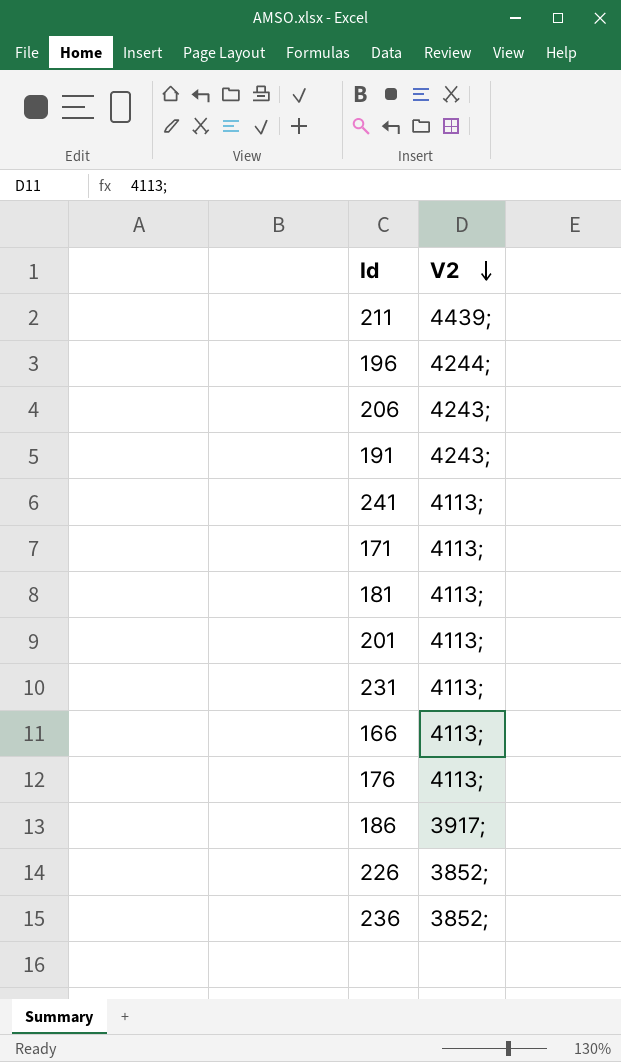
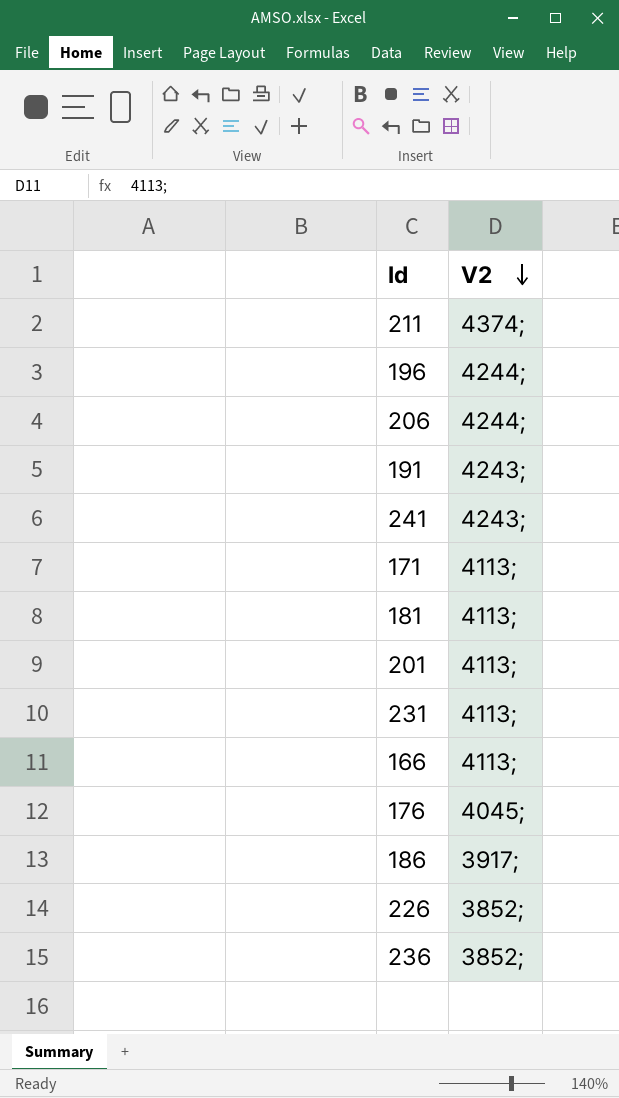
211 | V2: 4439; -> 4374;
206 | V2: 4243; -> 4244;
241 | V2: 4113; -> 4243;
176 | V2: 4113; -> 4045;

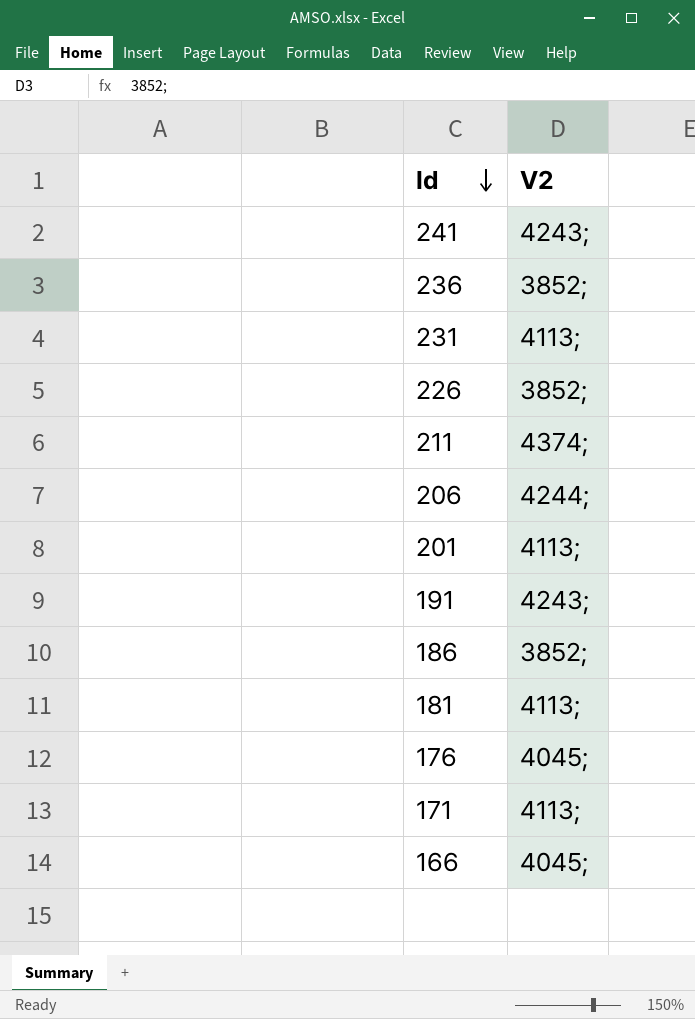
row order: V2 descending -> Id descending
row 196: 4244; -> none
186 | V2: 3917; -> 3852;
166 | V2: 4113; -> 4045;

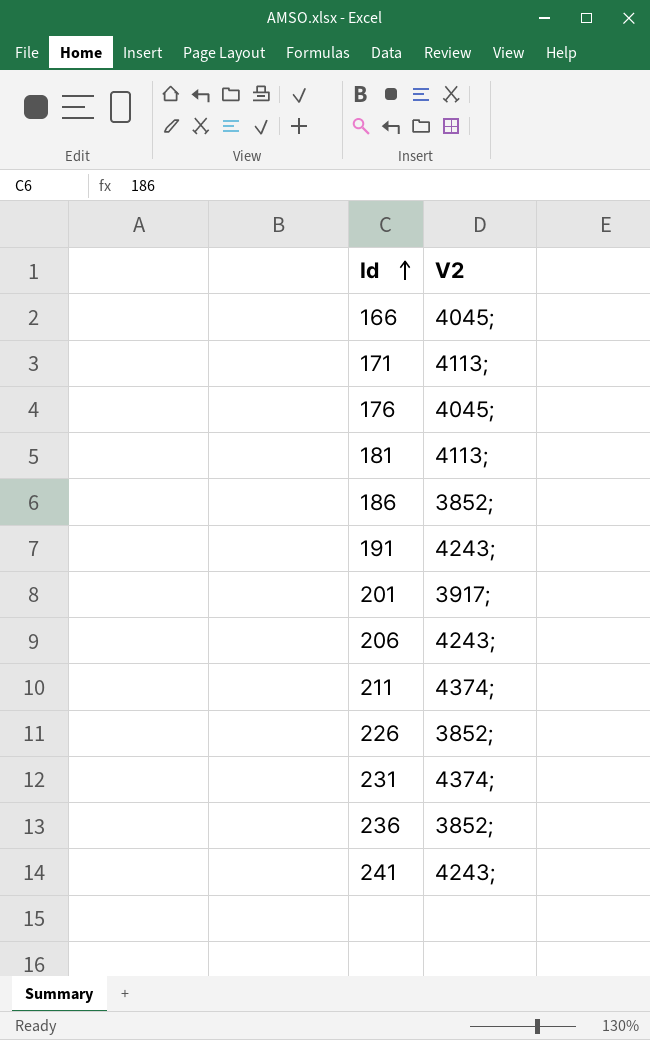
row order: Id descending -> Id ascending
201 | V2: 4113; -> 3917;
206 | V2: 4244; -> 4243;
231 | V2: 4113; -> 4374;

